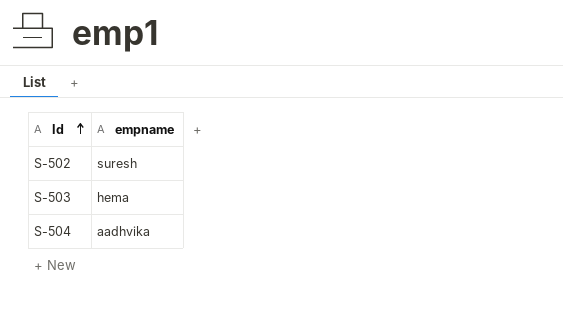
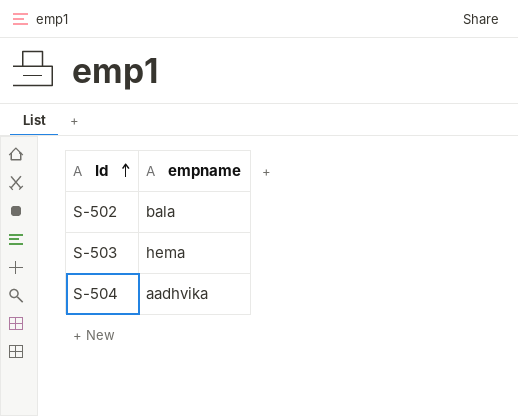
S-502 | empname: suresh -> bala

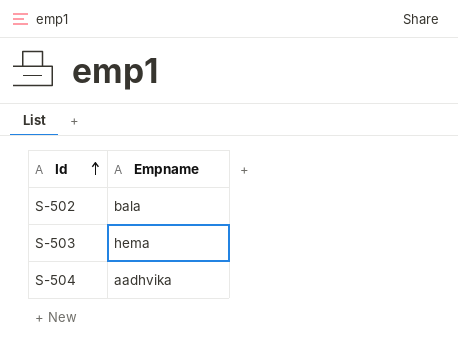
column name: empname -> Empname

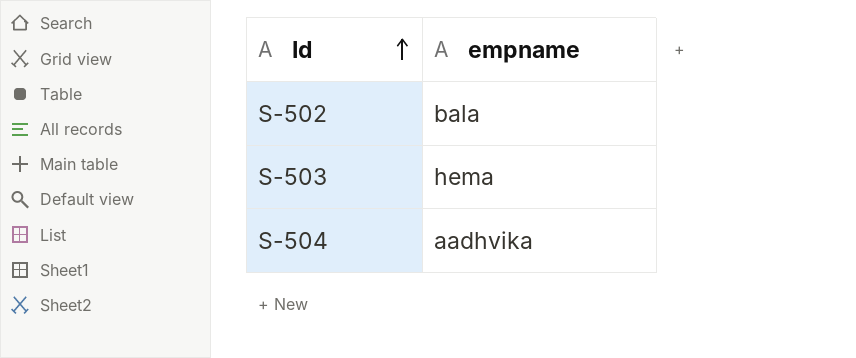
column name: Empname -> empname

